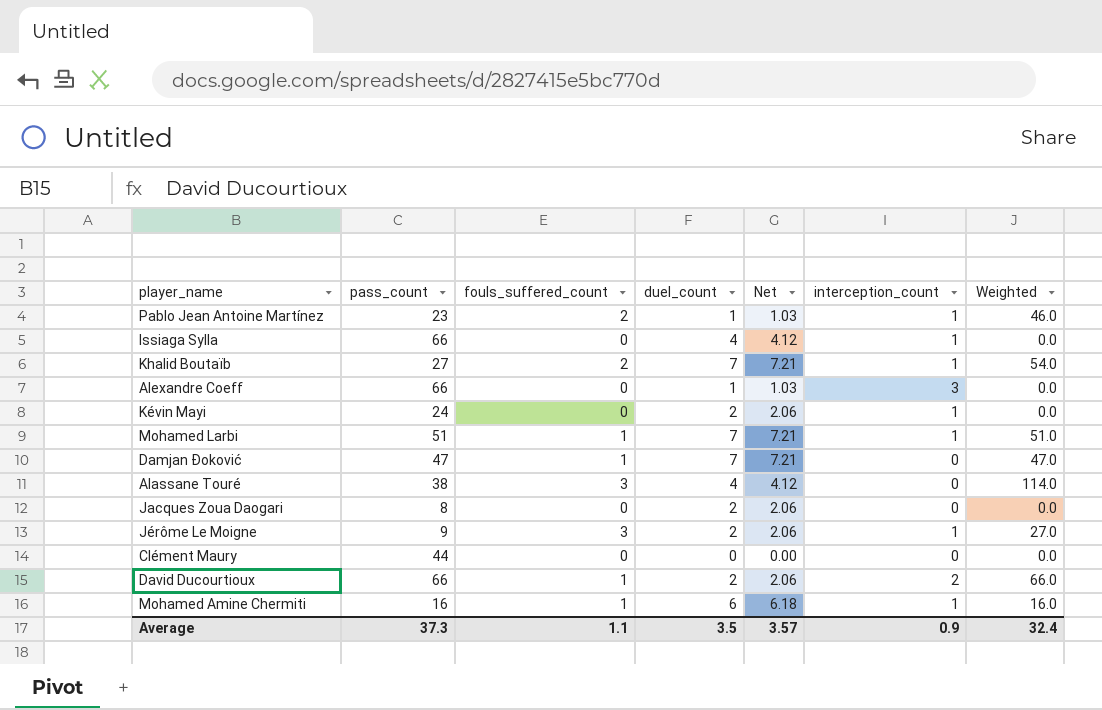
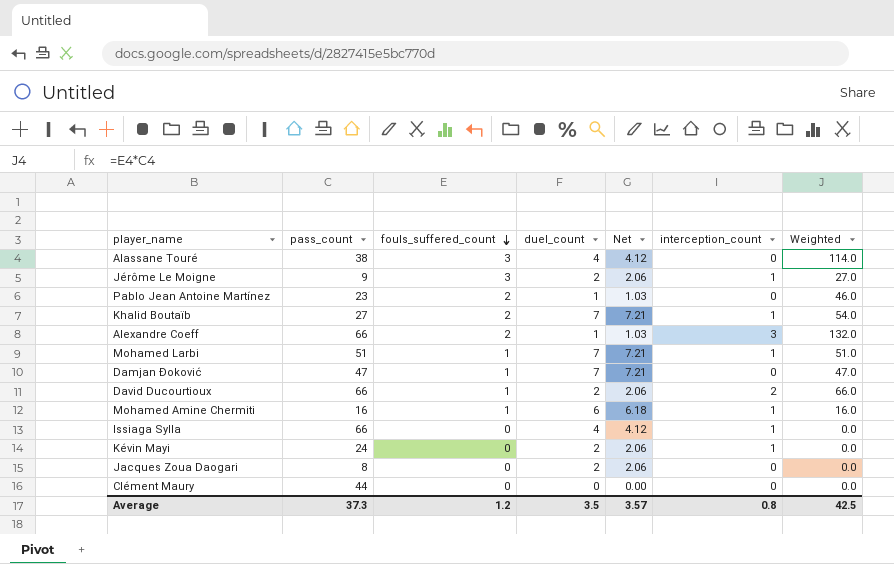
row order: none -> fouls_suffered_count descending
Pablo Jean Antoine Martínez | interception_count: 1 -> 0
Alexandre Coeff | fouls_suffered_count: 0 -> 2
Alexandre Coeff | Weighted: 0.0 -> 132.0
Average | fouls_suffered_count: 1.1 -> 1.2
Average | interception_count: 0.9 -> 0.8
Average | Weighted: 32.4 -> 42.5

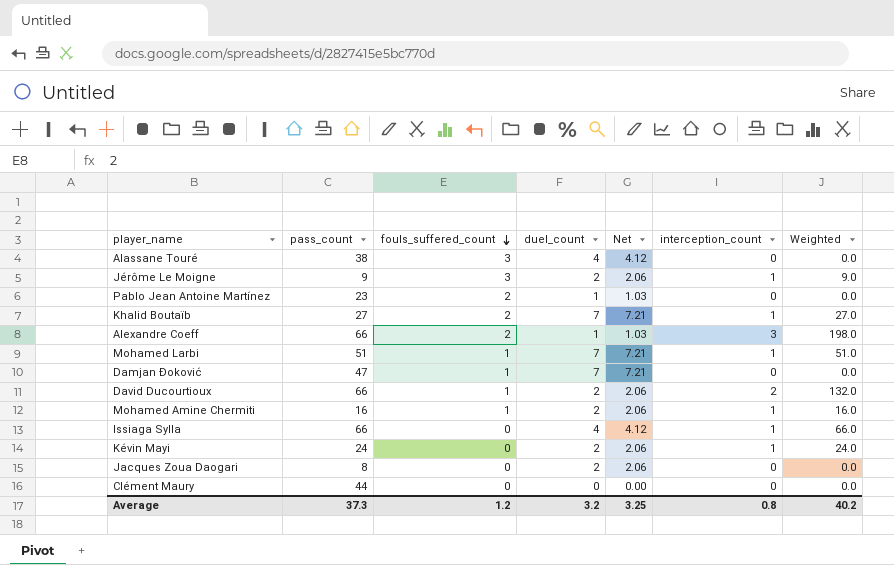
column Weighted | formula: [pass_count] * [fouls_suffered_count] -> [pass_count] * [interception_count]
Mohamed Amine Chermiti | duel_count: 6 -> 2
Mohamed Amine Chermiti | Net: 6.18 -> 2.06
Average | duel_count: 3.5 -> 3.2
Average | Net: 3.57 -> 3.25
Average | Weighted: 42.5 -> 40.2

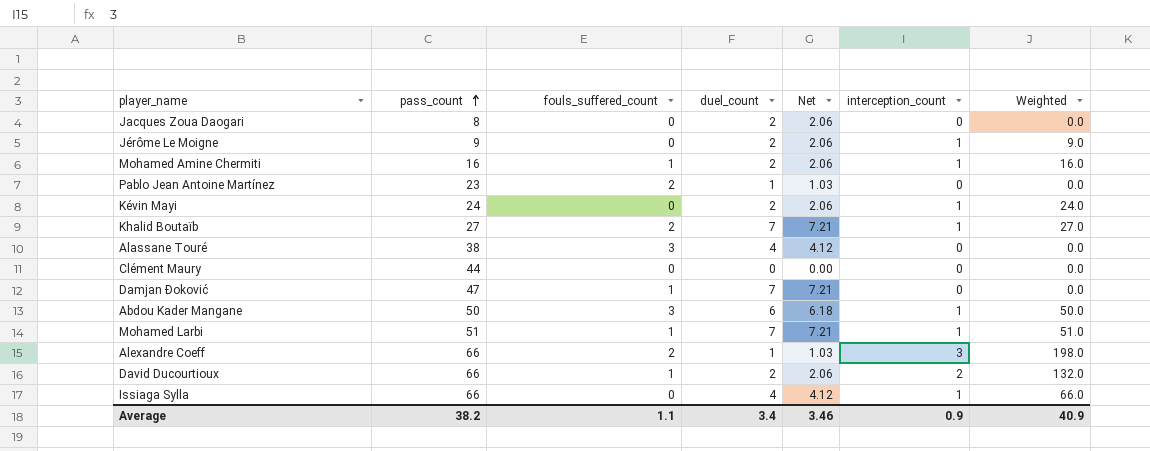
row order: fouls_suffered_count descending -> pass_count ascending
Jérôme Le Moigne | fouls_suffered_count: 3 -> 0
row Abdou Kader Mangane: none -> 50 | 3 | 6 | 6.18 | 1 | 50.0
Average | pass_count: 37.3 -> 38.2
Average | fouls_suffered_count: 1.2 -> 1.1
Average | duel_count: 3.2 -> 3.4
Average | Net: 3.25 -> 3.46
Average | interception_count: 0.8 -> 0.9
Average | Weighted: 40.2 -> 40.9

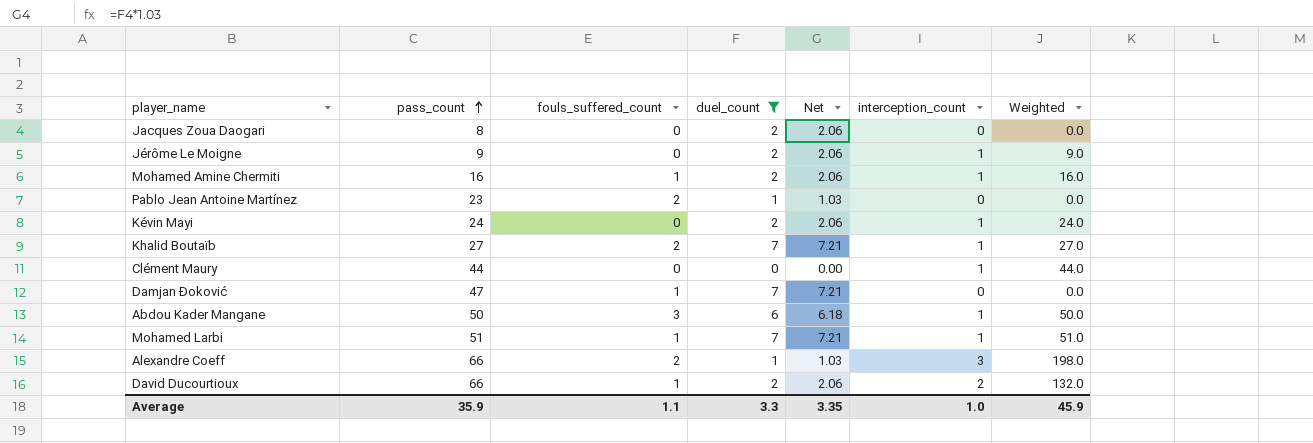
filter: none -> duel_count != 4
Clément Maury | interception_count: 0 -> 1
Clément Maury | Weighted: 0.0 -> 44.0
Average | pass_count: 38.2 -> 35.9
Average | duel_count: 3.4 -> 3.3
Average | Net: 3.46 -> 3.35
Average | interception_count: 0.9 -> 1.0
Average | Weighted: 40.9 -> 45.9

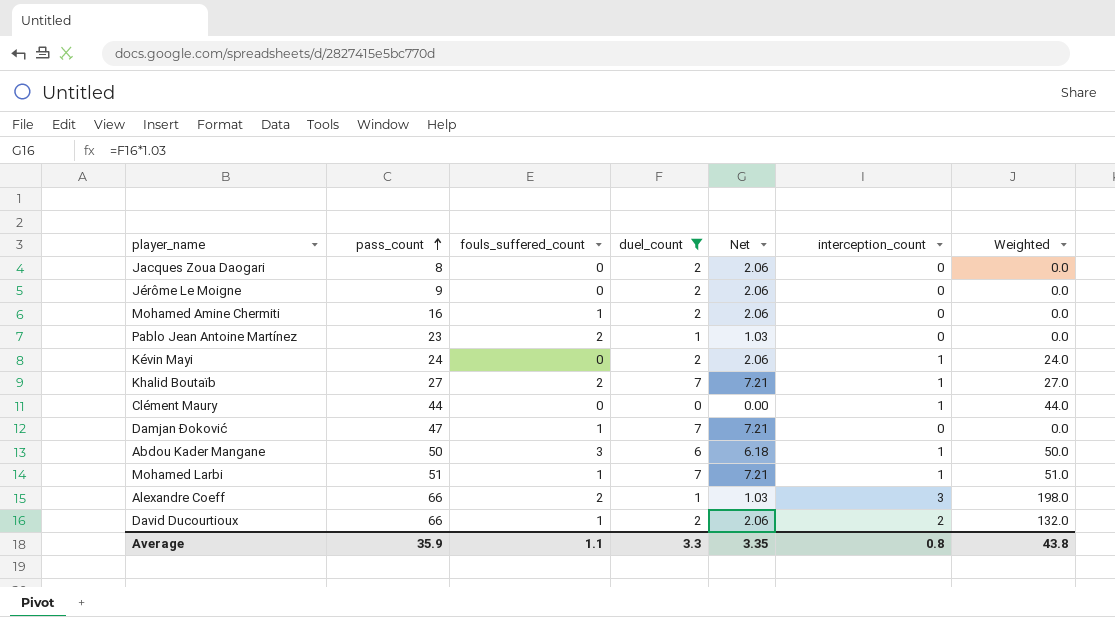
Jérôme Le Moigne | interception_count: 1 -> 0
Jérôme Le Moigne | Weighted: 9.0 -> 0.0
Mohamed Amine Chermiti | interception_count: 1 -> 0
Mohamed Amine Chermiti | Weighted: 16.0 -> 0.0
Average | interception_count: 1.0 -> 0.8
Average | Weighted: 45.9 -> 43.8

